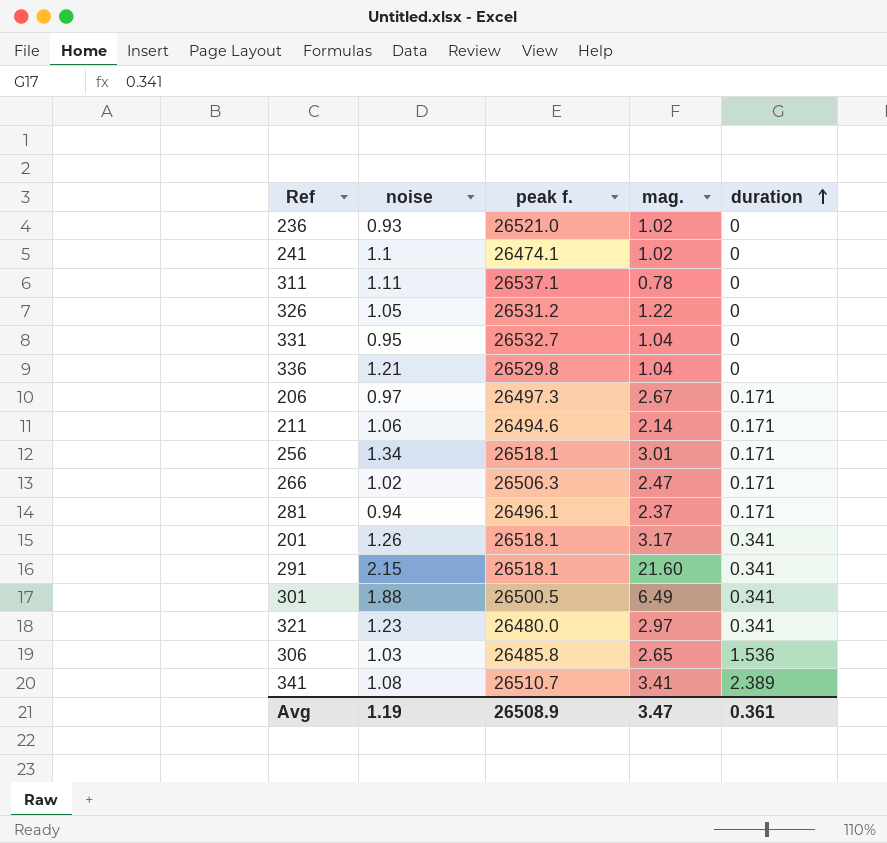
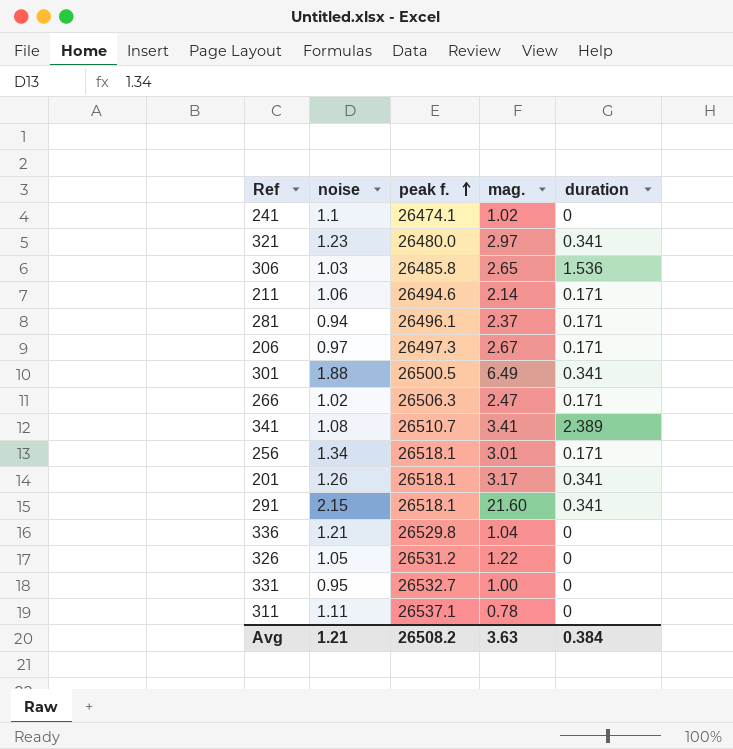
row order: duration ascending -> peak f. ascending
row 236: 0.93 | 26521.0 | 1.02 | 0 -> none
331 | mag.: 1.04 -> 1.00
Avg | noise: 1.19 -> 1.21
Avg | peak f.: 26508.9 -> 26508.2
Avg | mag.: 3.47 -> 3.63
Avg | duration: 0.361 -> 0.384

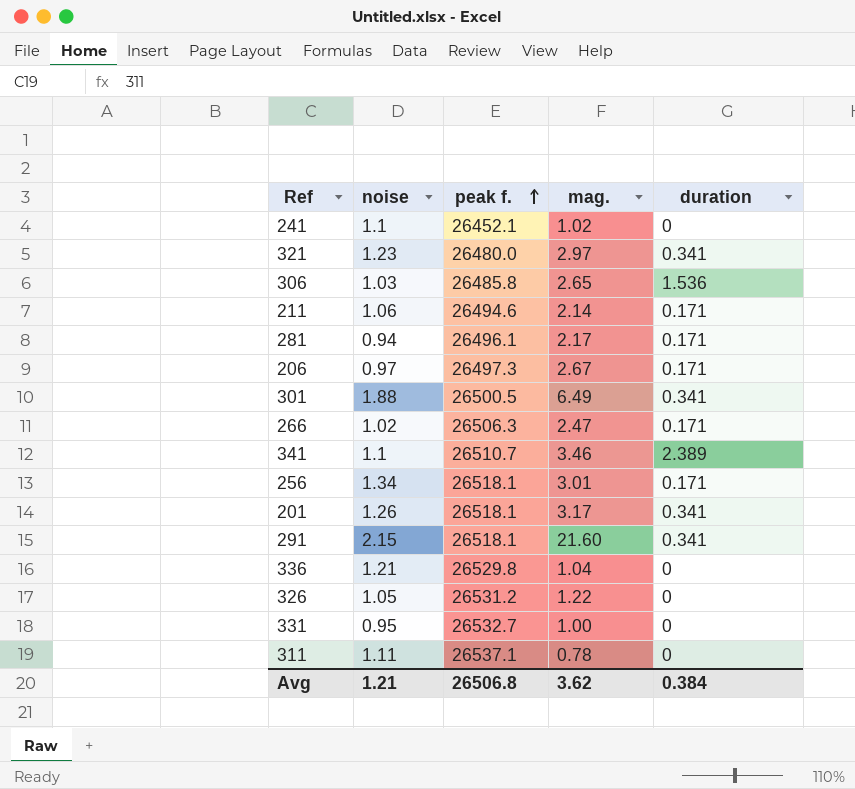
241 | peak f.: 26474.1 -> 26452.1
281 | mag.: 2.37 -> 2.17
341 | noise: 1.08 -> 1.1
341 | mag.: 3.41 -> 3.46
Avg | peak f.: 26508.2 -> 26506.8
Avg | mag.: 3.63 -> 3.62

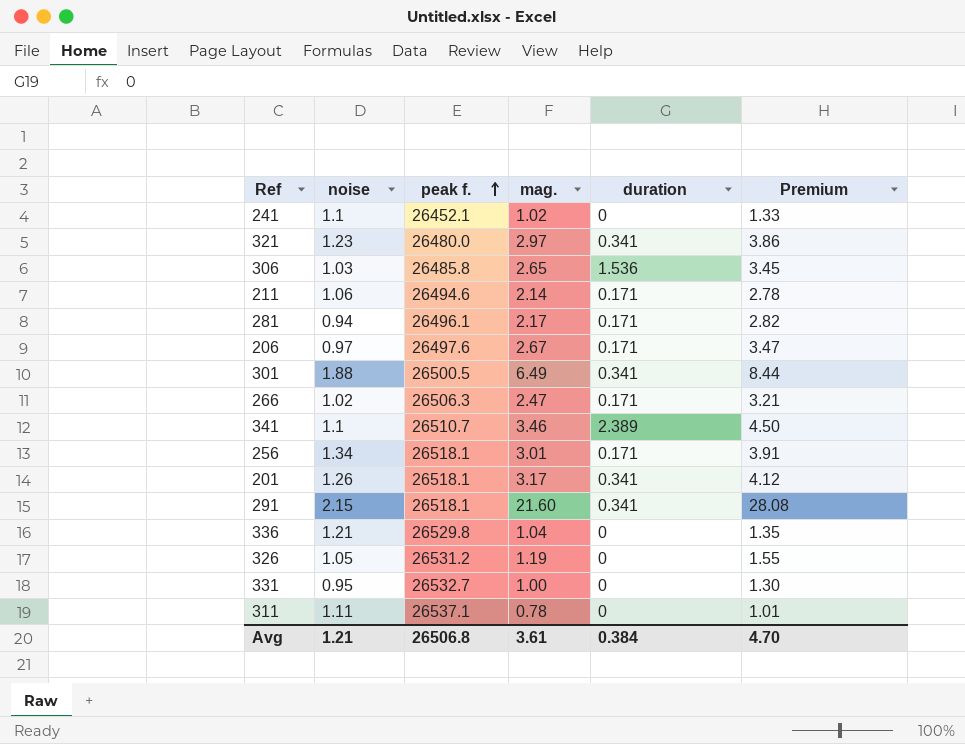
column Premium | formula: none -> [mag.] * 1.3
206 | peak f.: 26497.3 -> 26497.6
326 | mag.: 1.22 -> 1.19
Avg | mag.: 3.62 -> 3.61

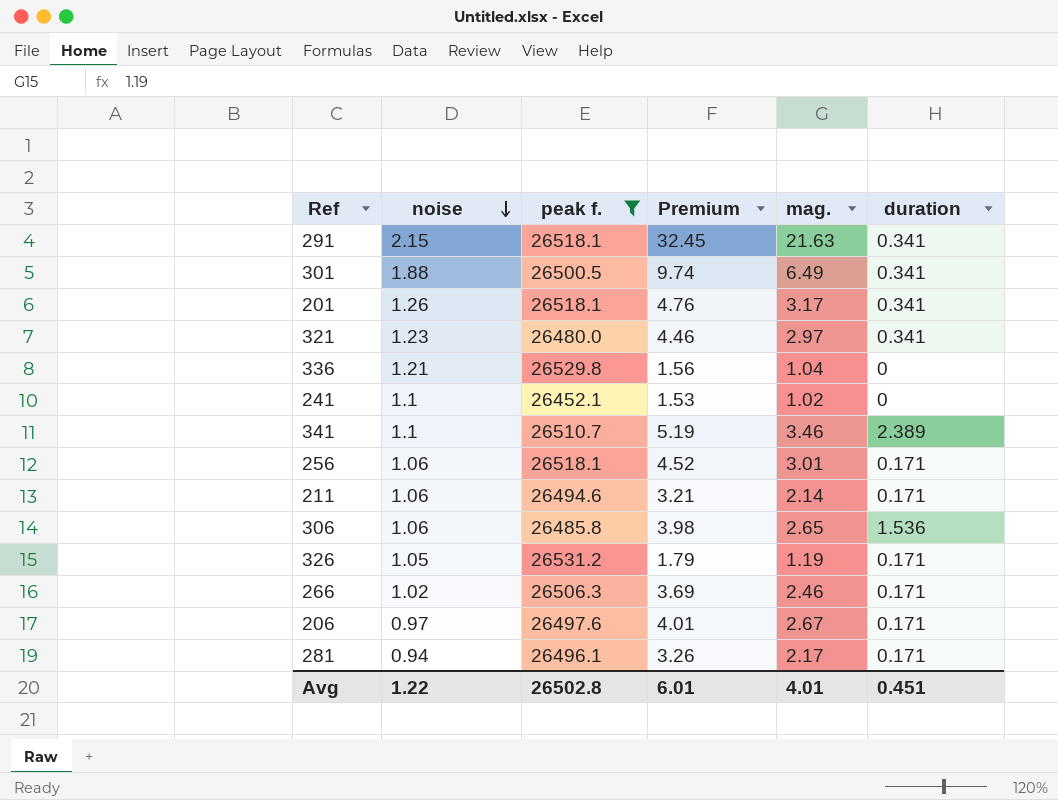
filter: none -> peak f. <= 26531.2
row order: peak f. ascending -> noise descending
column Premium | formula: [mag.] * 1.3 -> [mag.] * 1.5
column Premium | position: 6 -> 4
291 | mag.: 21.60 -> 21.63
256 | noise: 1.34 -> 1.06
306 | noise: 1.03 -> 1.06
326 | duration: 0 -> 0.171
266 | mag.: 2.47 -> 2.46
Avg | noise: 1.21 -> 1.22
Avg | peak f.: 26506.8 -> 26502.8
Avg | Premium: 4.70 -> 6.01
Avg | mag.: 3.61 -> 4.01
Avg | duration: 0.384 -> 0.451

